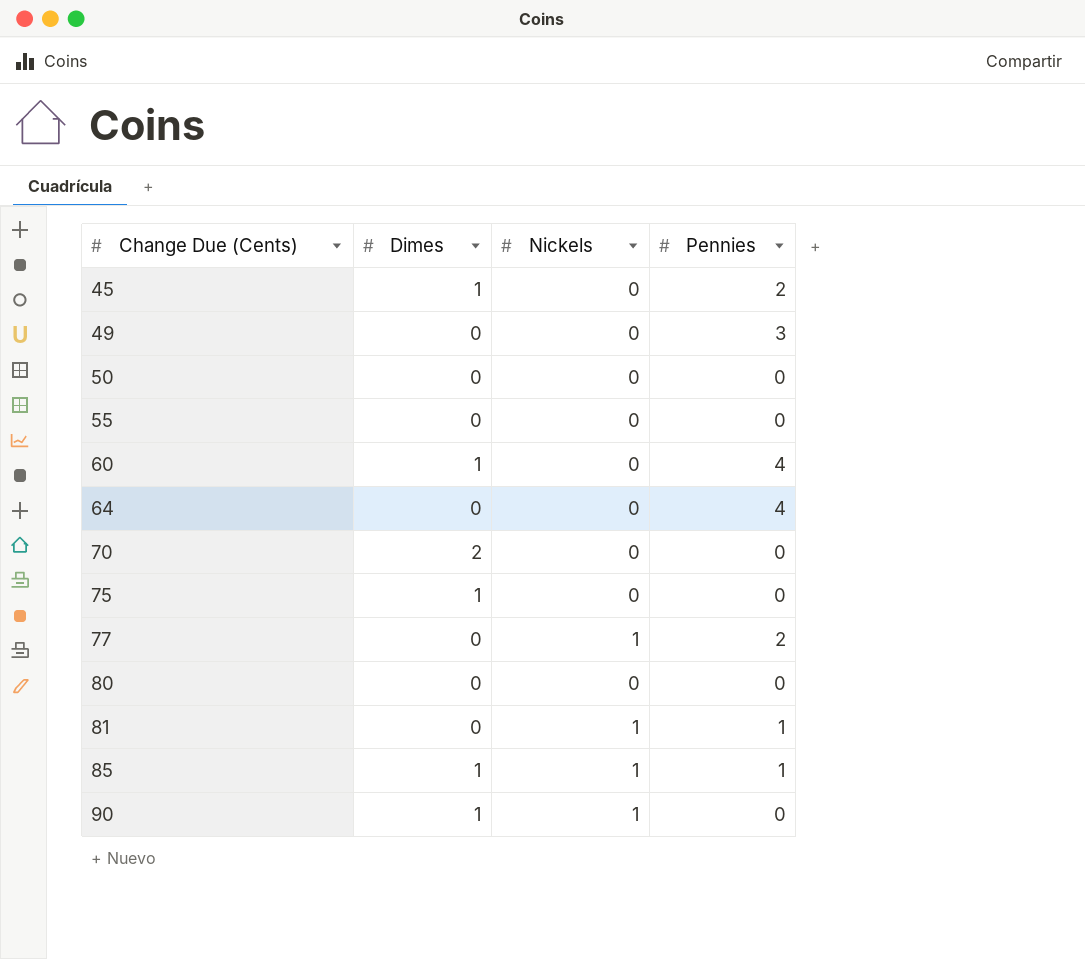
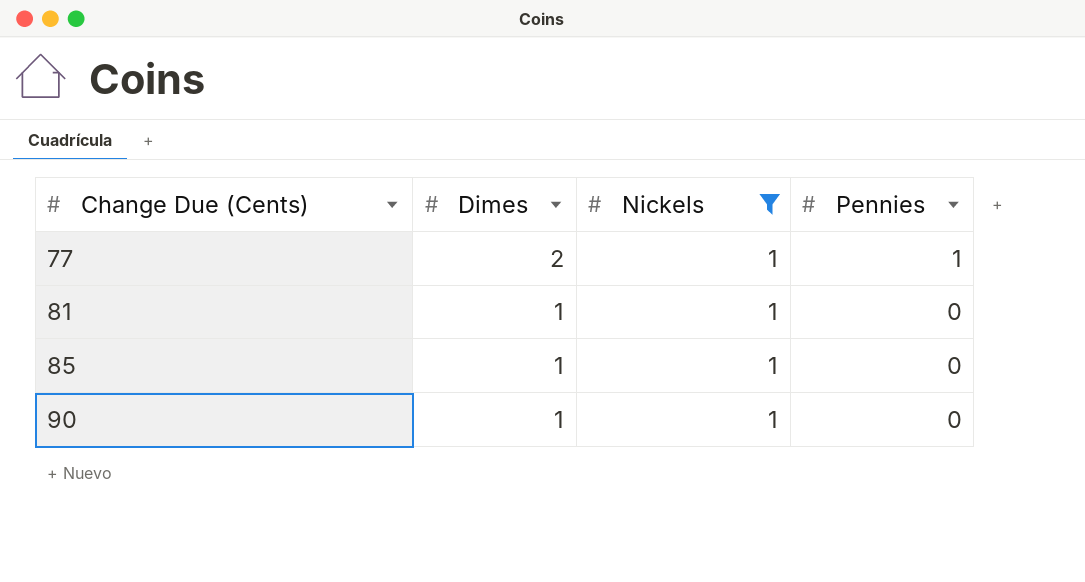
filter: none -> Nickels = 1
77 | Dimes: 0 -> 2
77 | Pennies: 2 -> 1
81 | Dimes: 0 -> 1
81 | Pennies: 1 -> 0
85 | Pennies: 1 -> 0

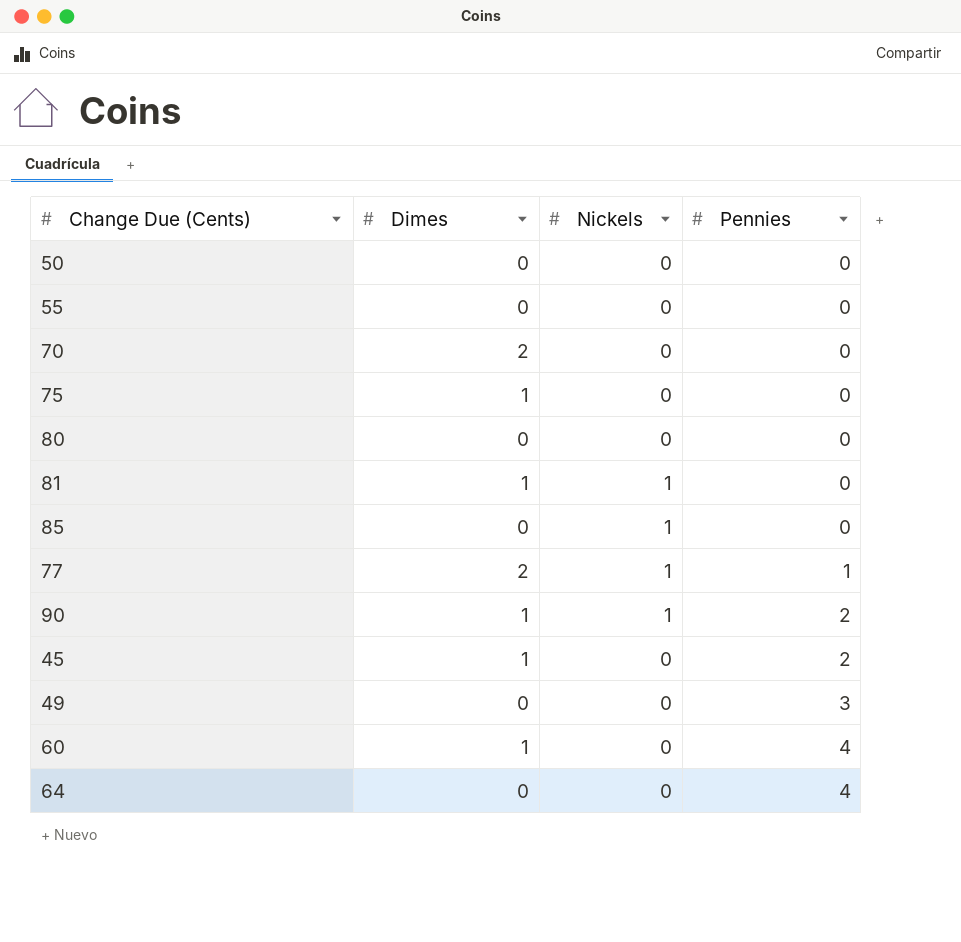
filter: Nickels = 1 -> none
row order: Change Due (Cents) ascending -> Pennies ascending
85 | Dimes: 1 -> 0
90 | Pennies: 0 -> 2

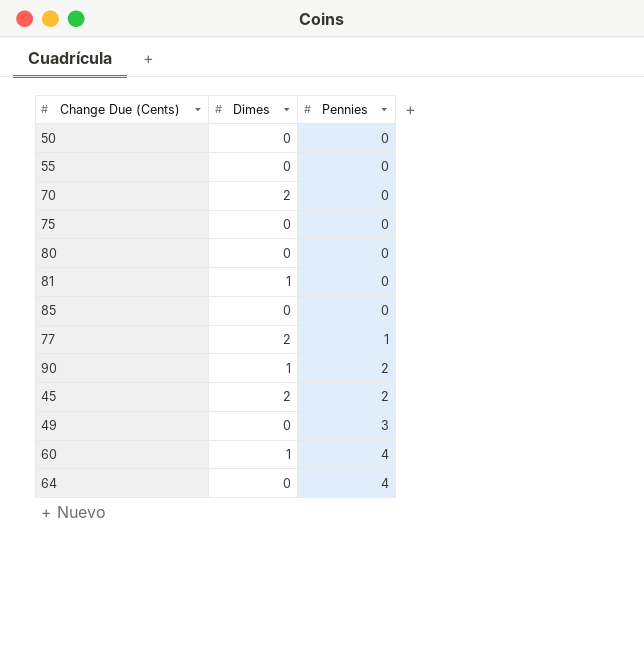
column Nickels | position: 3 -> none
75 | Dimes: 1 -> 0
45 | Dimes: 1 -> 2

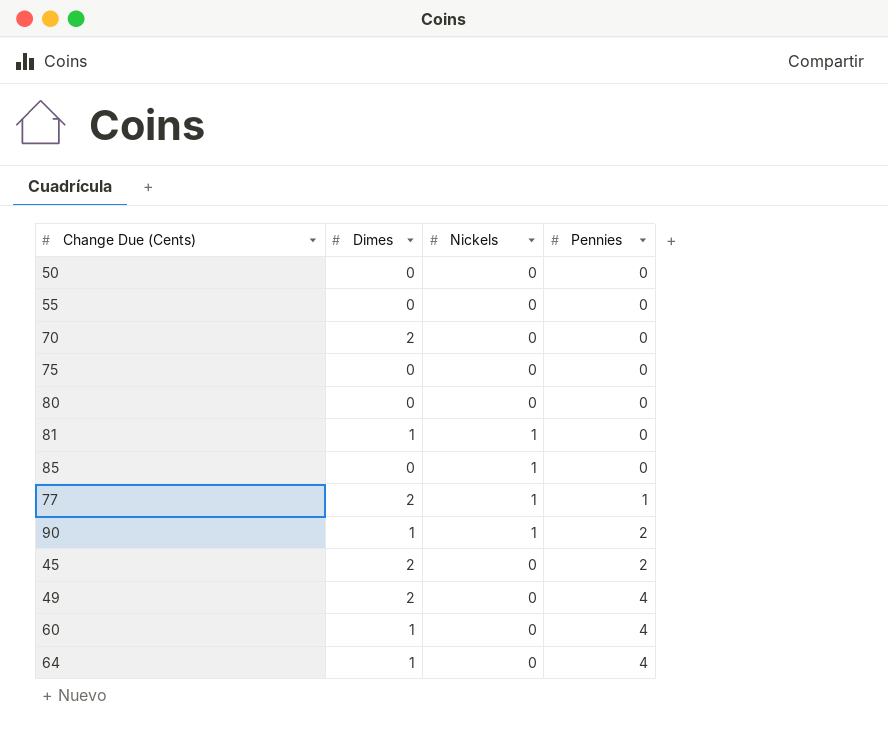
column Nickels | position: none -> 3
49 | Dimes: 0 -> 2
49 | Pennies: 3 -> 4
64 | Dimes: 0 -> 1

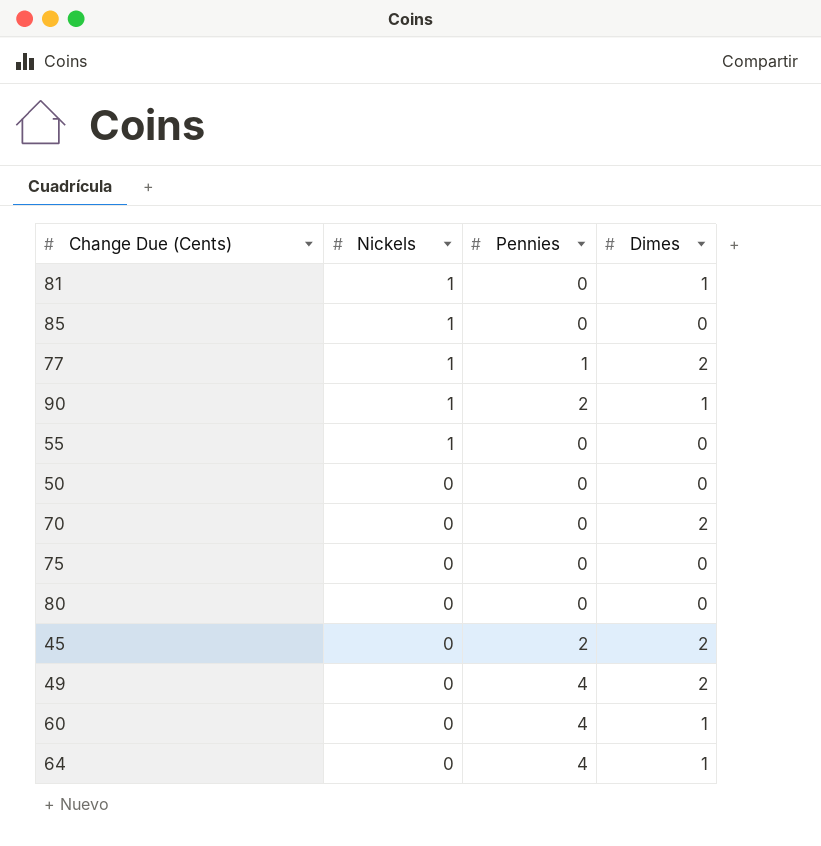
row order: Pennies ascending -> Nickels descending
column Dimes | position: 2 -> 4
55 | Nickels: 0 -> 1

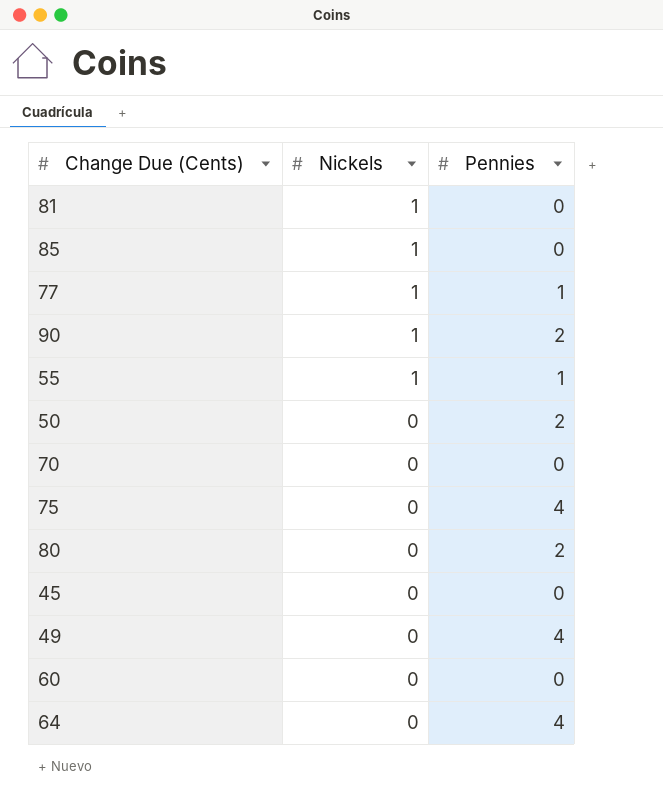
column Dimes | position: 4 -> none
55 | Pennies: 0 -> 1
50 | Pennies: 0 -> 2
75 | Pennies: 0 -> 4
80 | Pennies: 0 -> 2
45 | Pennies: 2 -> 0
60 | Pennies: 4 -> 0

